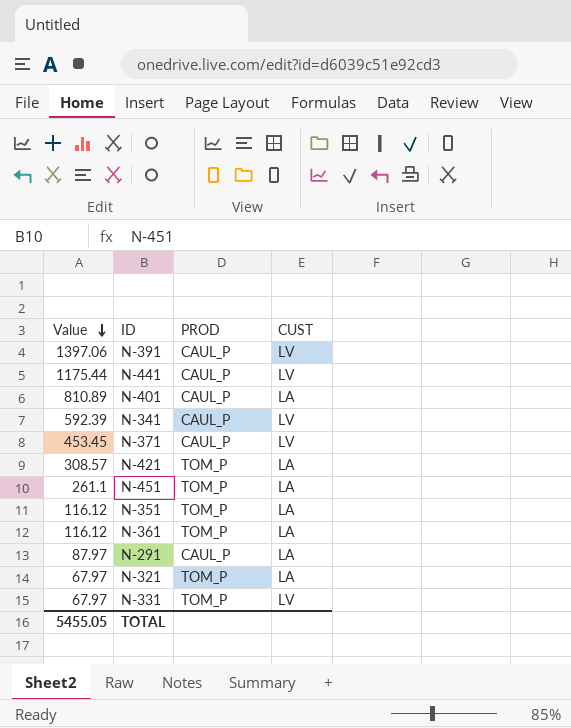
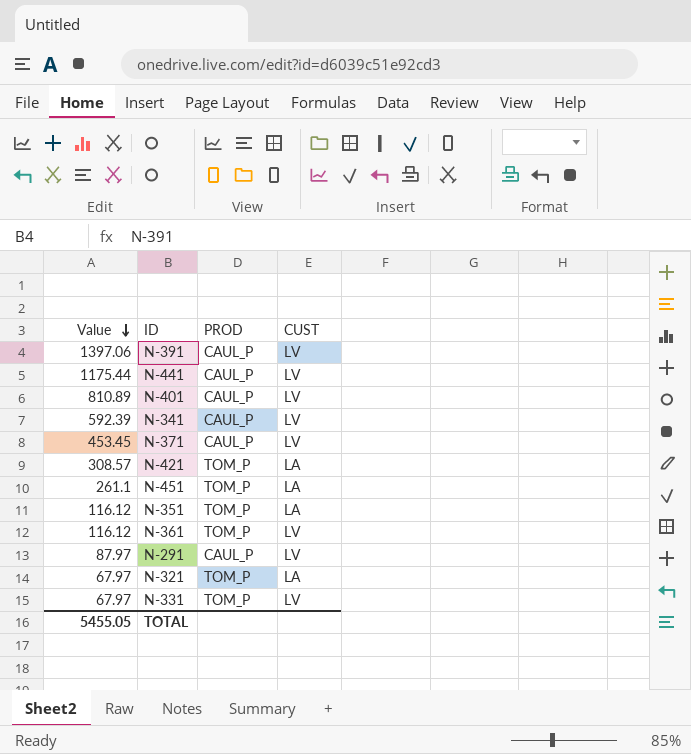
N-401 | CUST: LA -> LV
N-361 | CUST: LA -> LV
N-291 | CUST: LA -> LV

